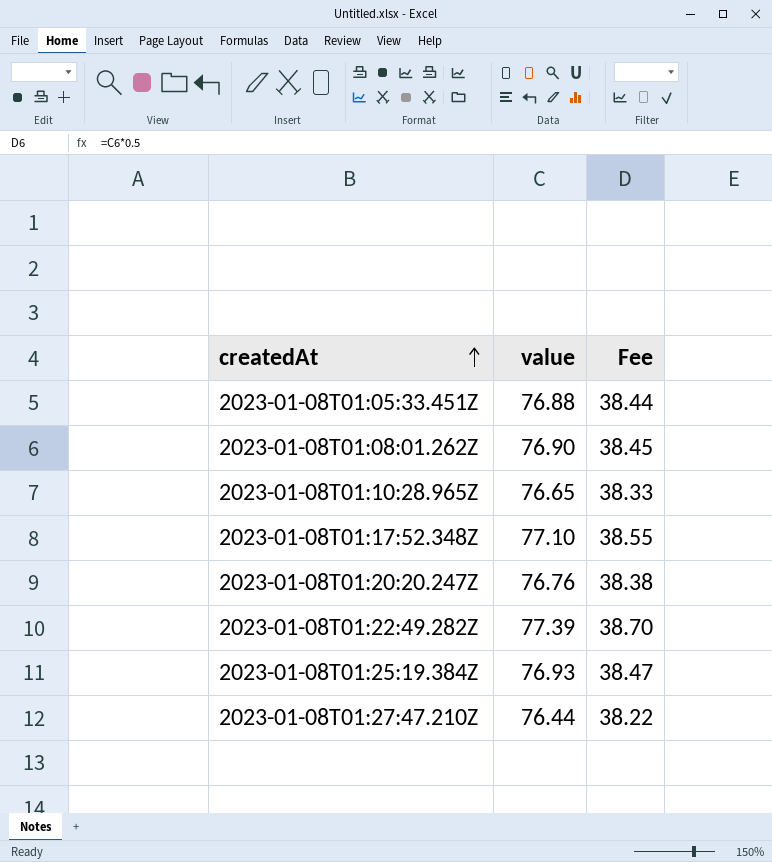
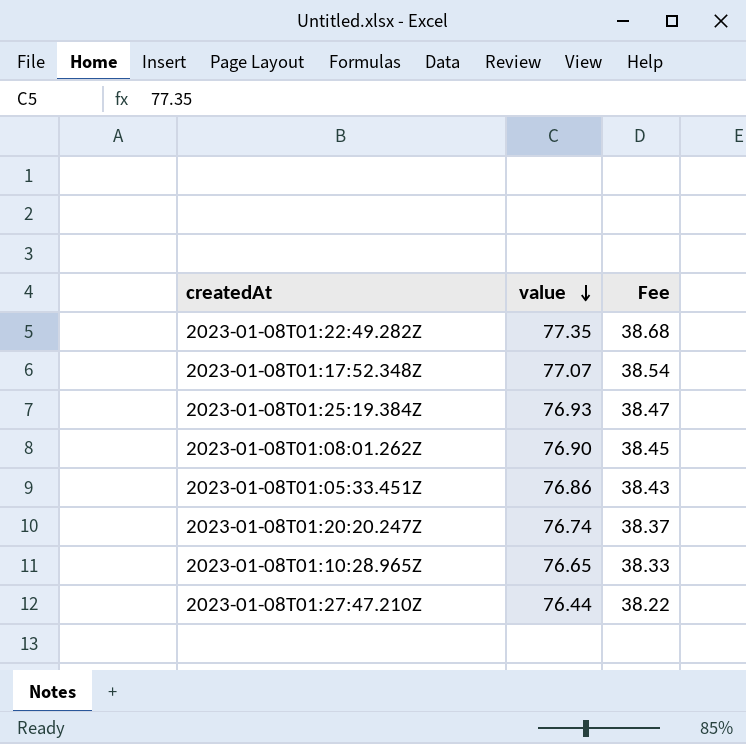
row order: createdAt ascending -> value descending
2023-01-08T01:22:49.282Z | value: 77.39 -> 77.35
2023-01-08T01:22:49.282Z | Fee: 38.70 -> 38.68
2023-01-08T01:17:52.348Z | value: 77.10 -> 77.07
2023-01-08T01:17:52.348Z | Fee: 38.55 -> 38.54
2023-01-08T01:05:33.451Z | value: 76.88 -> 76.86
2023-01-08T01:05:33.451Z | Fee: 38.44 -> 38.43
2023-01-08T01:20:20.247Z | value: 76.76 -> 76.74
2023-01-08T01:20:20.247Z | Fee: 38.38 -> 38.37

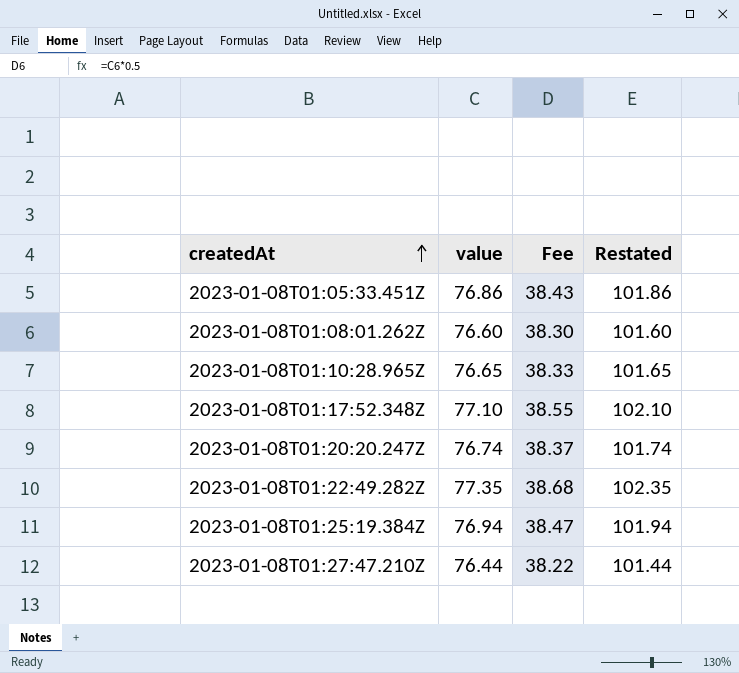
row order: value descending -> createdAt ascending
column Restated | formula: none -> [value] + 25
2023-01-08T01:08:01.262Z | value: 76.90 -> 76.60
2023-01-08T01:08:01.262Z | Fee: 38.45 -> 38.30
2023-01-08T01:17:52.348Z | value: 77.07 -> 77.10
2023-01-08T01:17:52.348Z | Fee: 38.54 -> 38.55
2023-01-08T01:25:19.384Z | value: 76.93 -> 76.94

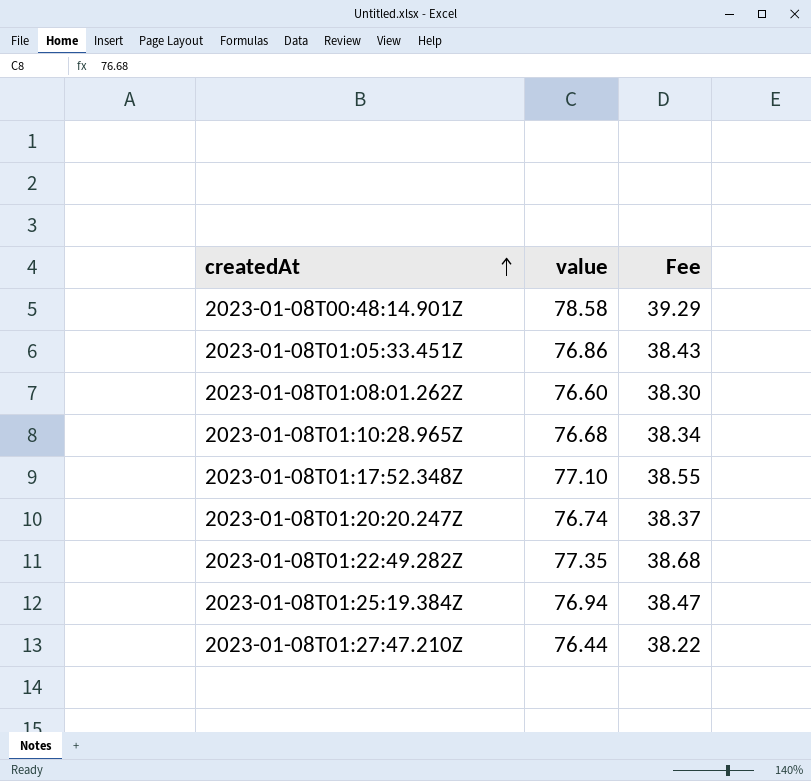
column Restated | formula: [value] + 25 -> none
row 2023-01-08T00:48:14.901Z: none -> 78.58 | 39.29
2023-01-08T01:10:28.965Z | value: 76.65 -> 76.68
2023-01-08T01:10:28.965Z | Fee: 38.33 -> 38.34

